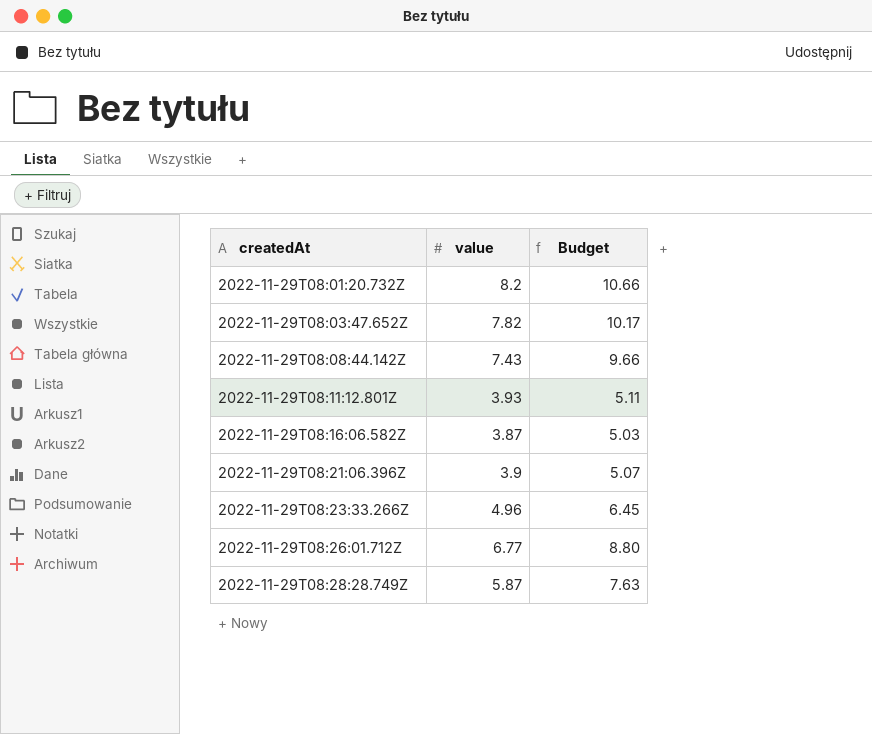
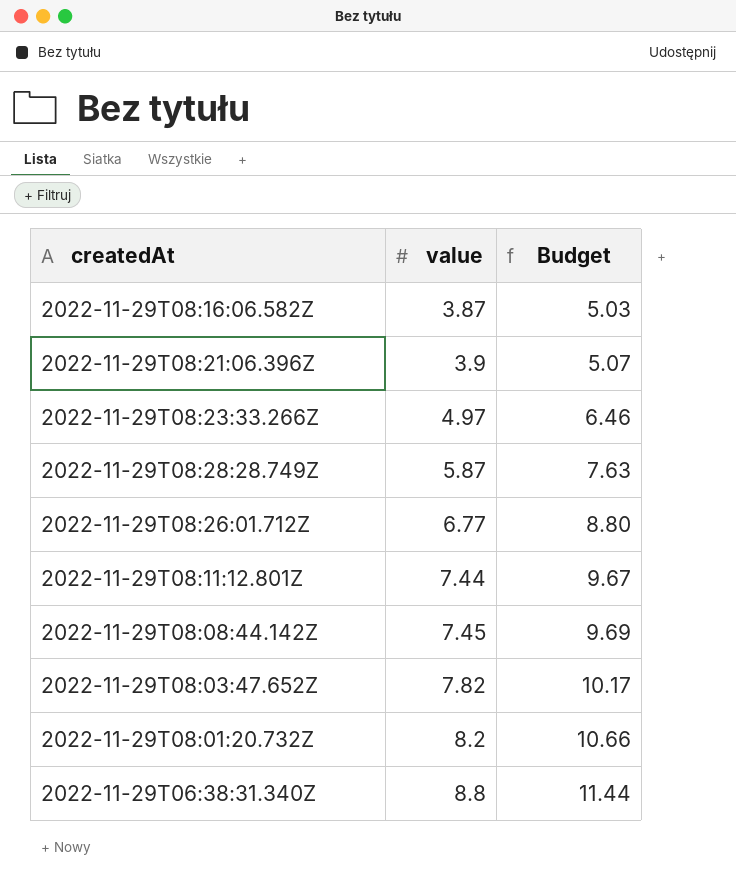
row order: createdAt ascending -> value ascending
2022-11-29T08:23:33.266Z | value: 4.96 -> 4.97
2022-11-29T08:23:33.266Z | Budget: 6.45 -> 6.46
2022-11-29T08:11:12.801Z | value: 3.93 -> 7.44
2022-11-29T08:11:12.801Z | Budget: 5.11 -> 9.67
2022-11-29T08:08:44.142Z | value: 7.43 -> 7.45
2022-11-29T08:08:44.142Z | Budget: 9.66 -> 9.69
row 2022-11-29T06:38:31.340Z: none -> 8.8 | 11.44

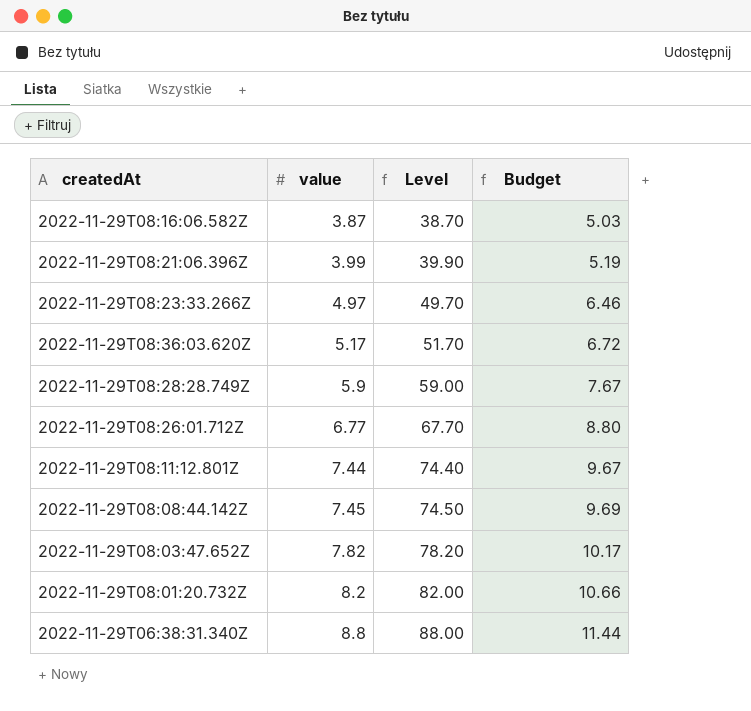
column Level | formula: none -> [value] * 10
2022-11-29T08:21:06.396Z | value: 3.9 -> 3.99
2022-11-29T08:21:06.396Z | Budget: 5.07 -> 5.19
row 2022-11-29T08:36:03.620Z: none -> 5.17 | 51.70 | 6.72
2022-11-29T08:28:28.749Z | value: 5.87 -> 5.9
2022-11-29T08:28:28.749Z | Budget: 7.63 -> 7.67

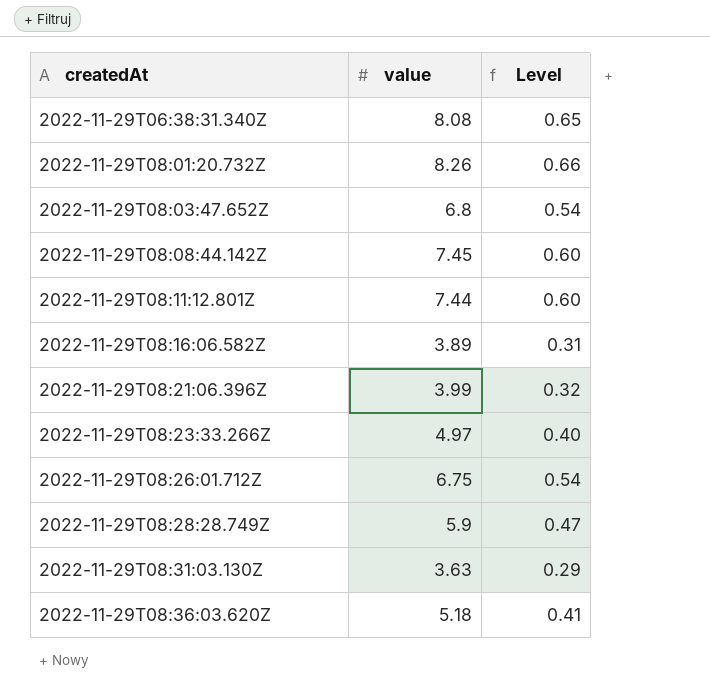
row order: value ascending -> createdAt ascending
column Budget | formula: [value] * 1.3 -> none
column Level | formula: [value] * 10 -> [value] * 0.08
2022-11-29T06:38:31.340Z | value: 8.8 -> 8.08
2022-11-29T08:01:20.732Z | value: 8.2 -> 8.26
2022-11-29T08:03:47.652Z | value: 7.82 -> 6.8
2022-11-29T08:16:06.582Z | value: 3.87 -> 3.89
2022-11-29T08:26:01.712Z | value: 6.77 -> 6.75
row 2022-11-29T08:31:03.130Z: none -> 3.63 | 0.29
2022-11-29T08:36:03.620Z | value: 5.17 -> 5.18

